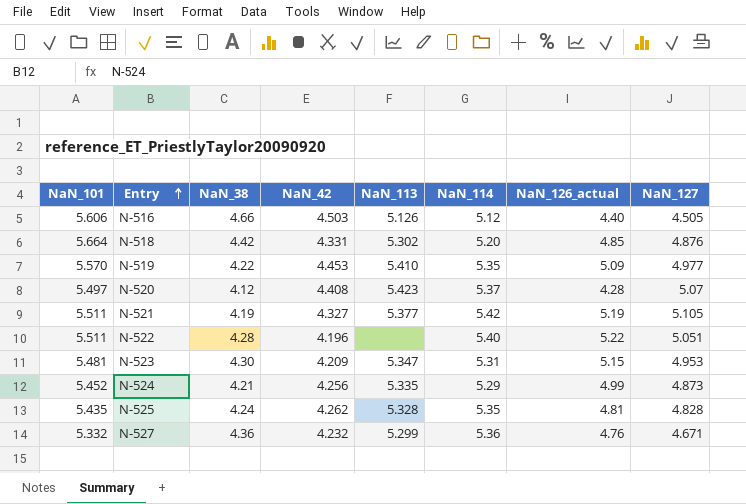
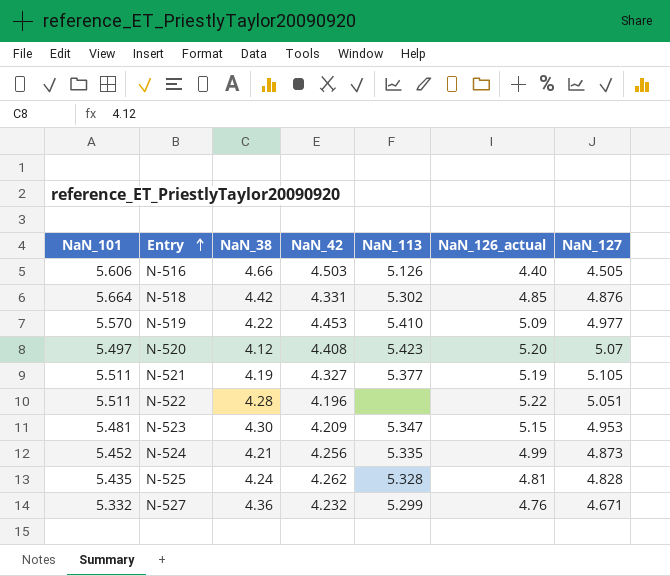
column NaN_114 | position: 6 -> none
N-520 | NaN_126_actual: 4.28 -> 5.20

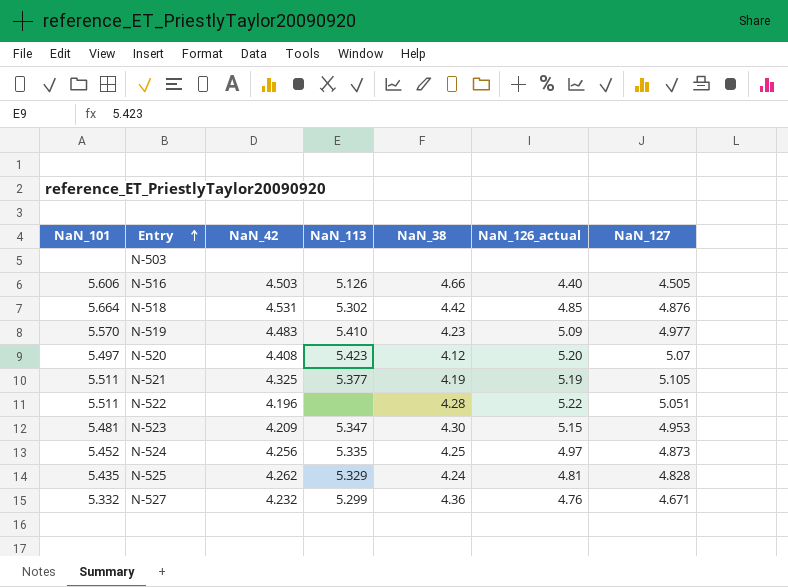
column NaN_38 | position: 3 -> 5
row N-503: none -> none | none | none | none | none | none
N-518 | NaN_42: 4.331 -> 4.531
N-519 | NaN_42: 4.453 -> 4.483
N-519 | NaN_38: 4.22 -> 4.23
N-521 | NaN_42: 4.327 -> 4.325
N-524 | NaN_38: 4.21 -> 4.25
N-524 | NaN_126_actual: 4.99 -> 4.97
N-525 | NaN_113: 5.328 -> 5.329

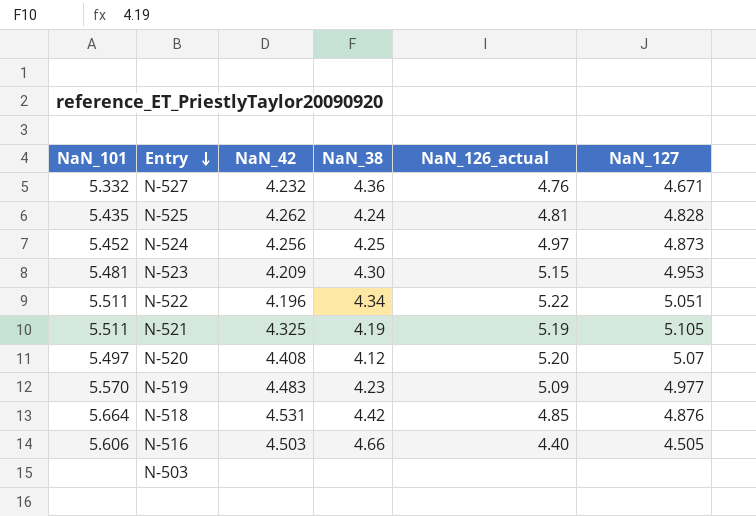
row order: Entry ascending -> Entry descending
column NaN_113 | position: 4 -> none
N-522 | NaN_38: 4.28 -> 4.34

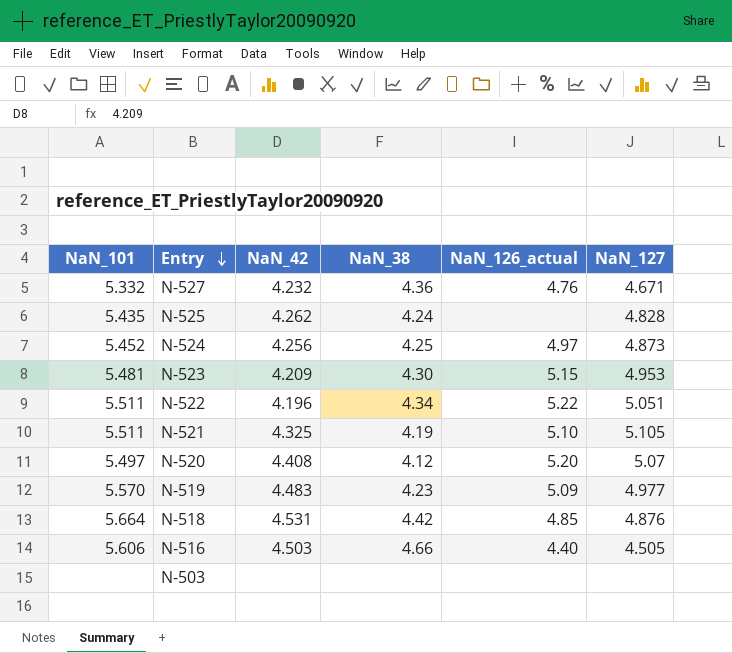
N-525 | NaN_126_actual: 4.81 -> none
N-521 | NaN_126_actual: 5.19 -> 5.10

